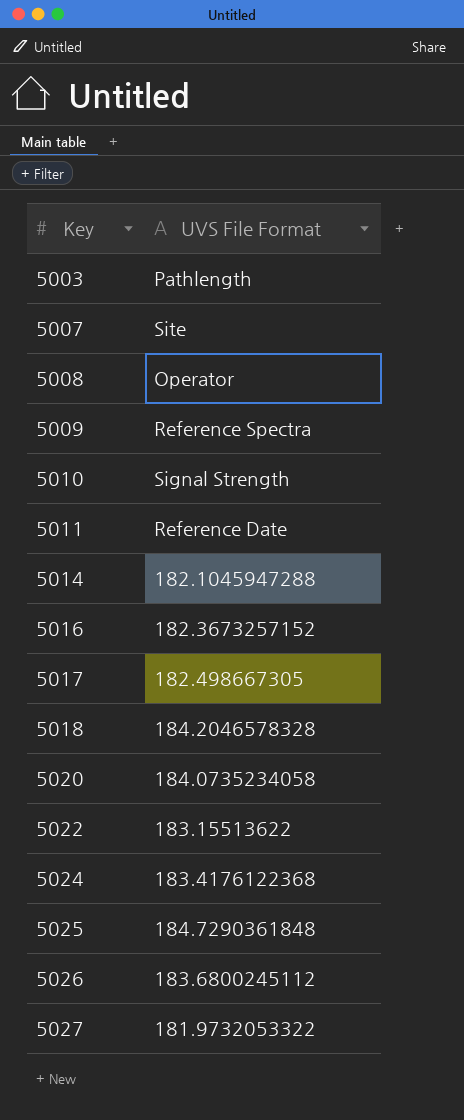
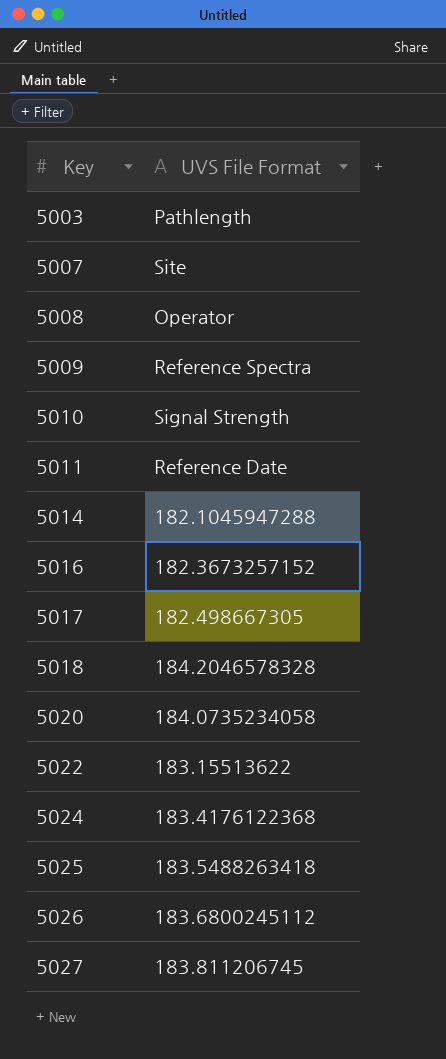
5025 | UVS File Format: 184.7290361848 -> 183.5488263418
5027 | UVS File Format: 181.9732053322 -> 183.811206745

